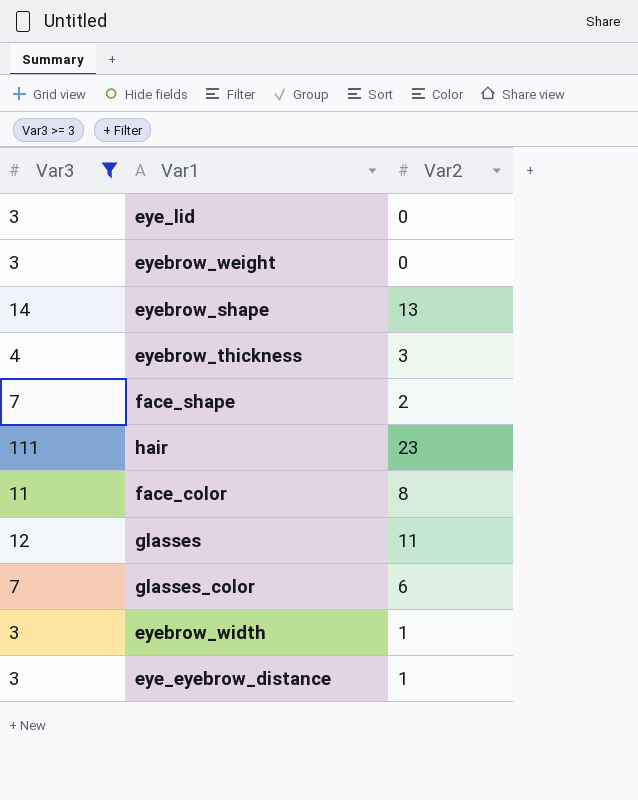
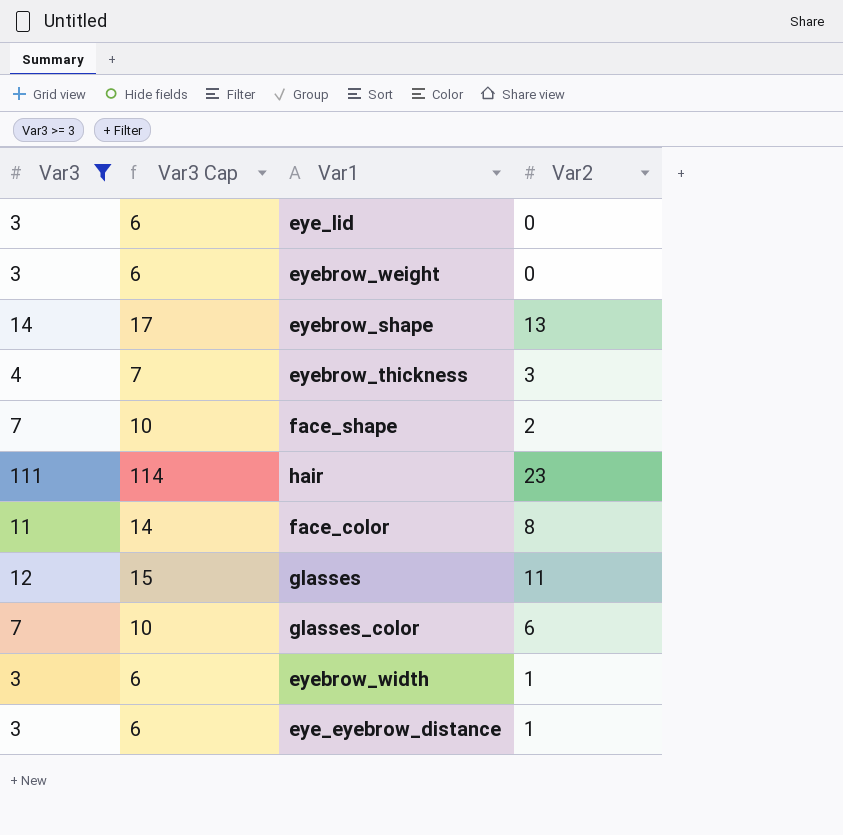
column Var3 Cap | formula: none -> [Var3] + 3

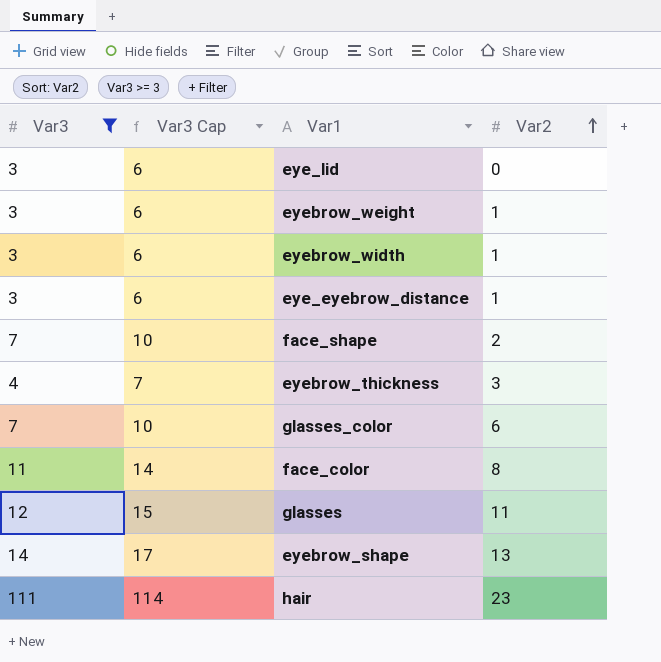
row order: none -> Var2 ascending
eyebrow_weight | Var2: 0 -> 1

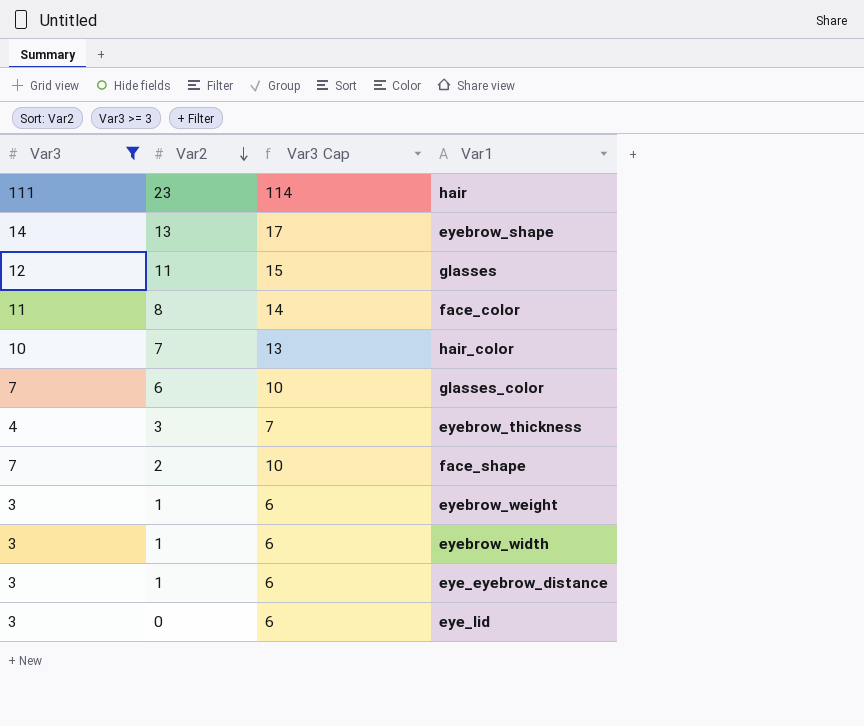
row order: Var2 ascending -> Var2 descending
column Var2 | position: 4 -> 2
row hair_color: none -> 10 | 7 | 13

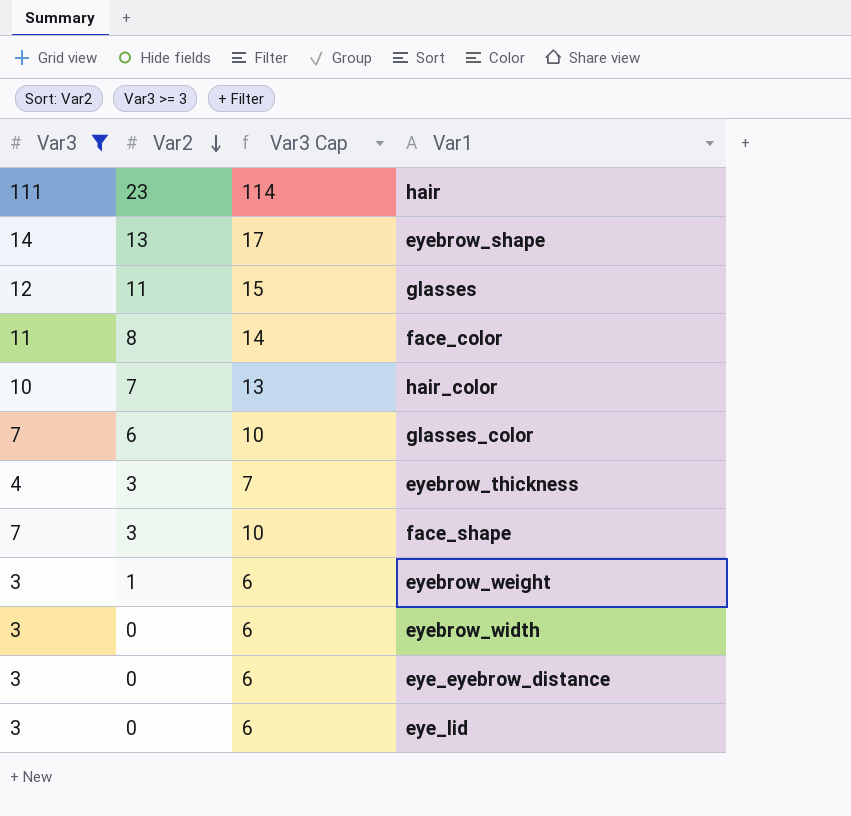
face_shape | Var2: 2 -> 3
eyebrow_width | Var2: 1 -> 0
eye_eyebrow_distance | Var2: 1 -> 0

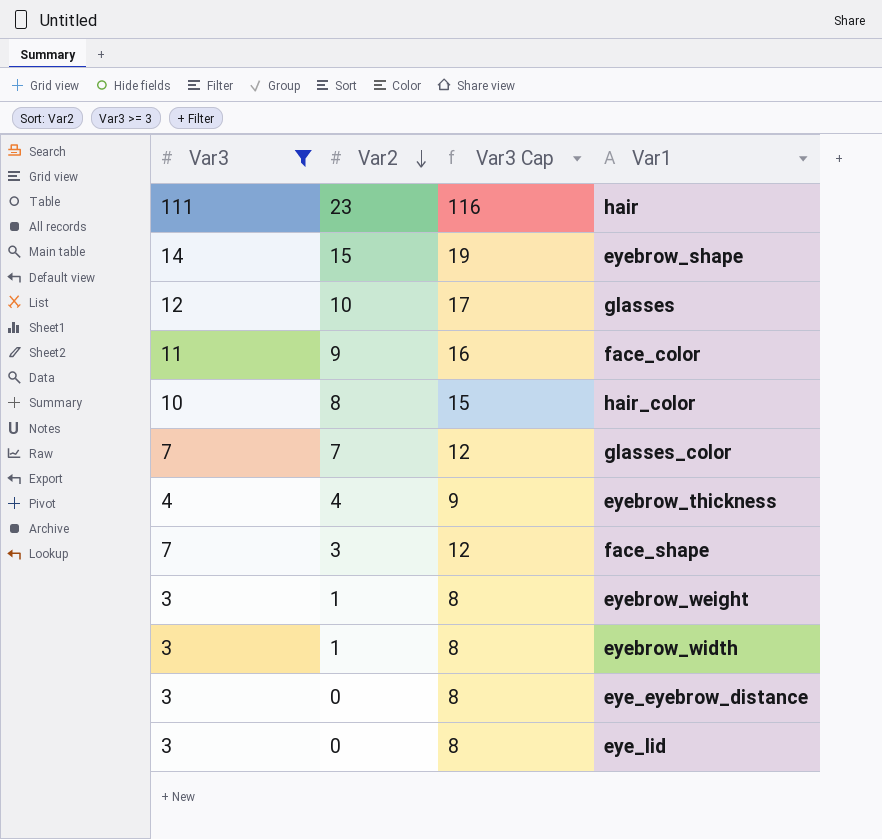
column Var3 Cap | formula: [Var3] + 3 -> [Var3] + 5
eyebrow_shape | Var2: 13 -> 15
glasses | Var2: 11 -> 10
face_color | Var2: 8 -> 9
hair_color | Var2: 7 -> 8
glasses_color | Var2: 6 -> 7
eyebrow_thickness | Var2: 3 -> 4
eyebrow_width | Var2: 0 -> 1

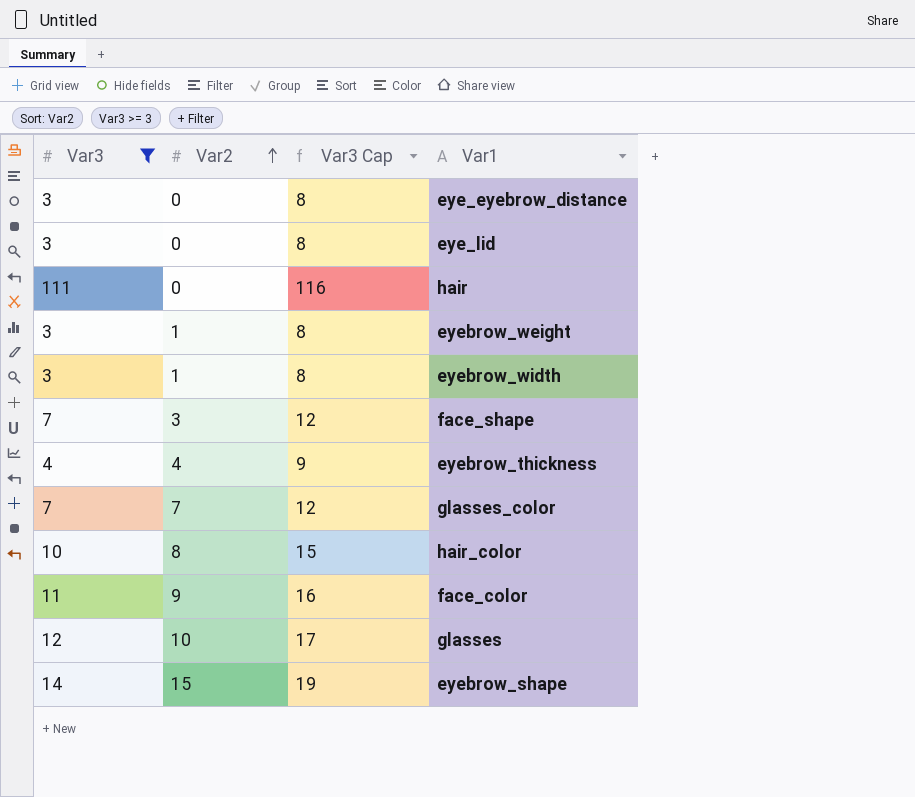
row order: Var2 descending -> Var2 ascending
hair | Var2: 23 -> 0

